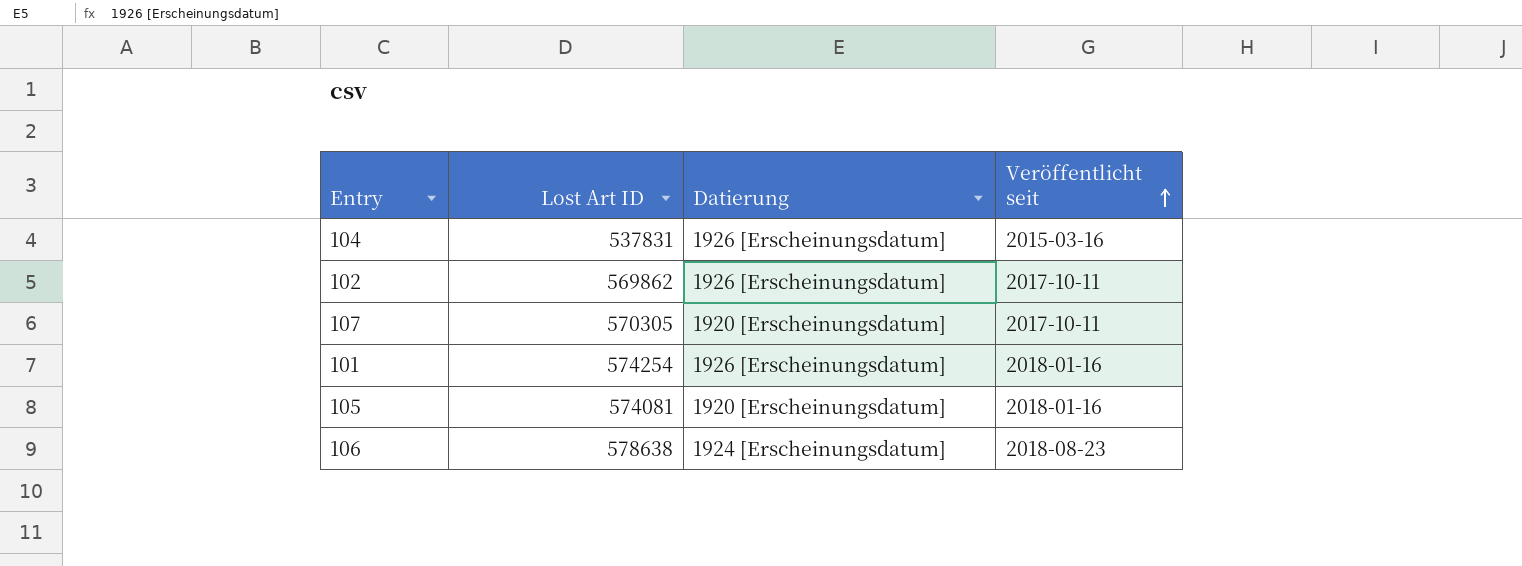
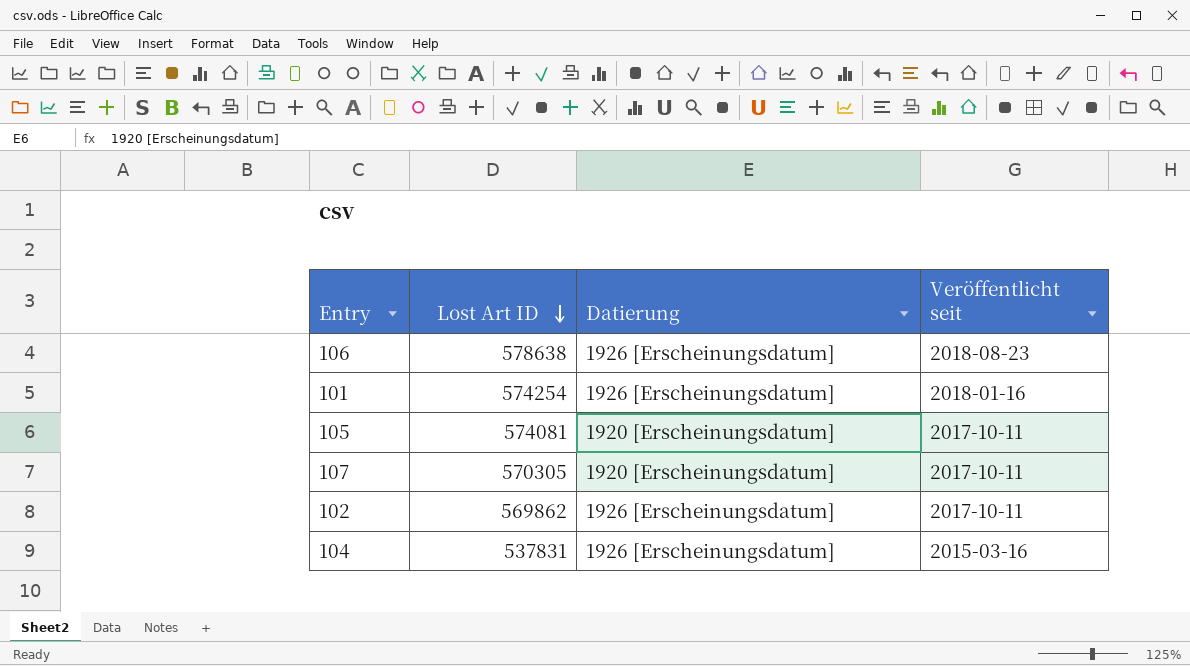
row order: Veröffentlicht seit ascending -> Lost Art ID descending
106 | Datierung: 1924 [Erscheinungsdatum] -> 1926 [Erscheinungsdatum]
105 | Veröffentlicht seit: 2018-01-16 -> 2017-10-11

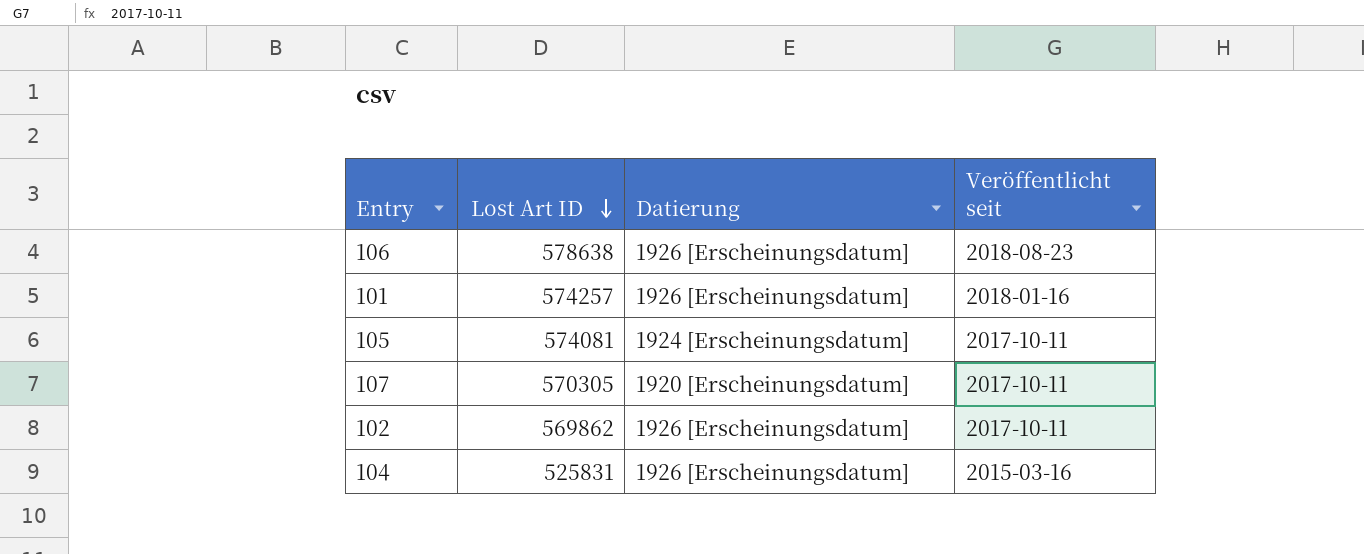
101 | Lost Art ID: 574254 -> 574257
105 | Datierung: 1920 [Erscheinungsdatum] -> 1924 [Erscheinungsdatum]
104 | Lost Art ID: 537831 -> 525831

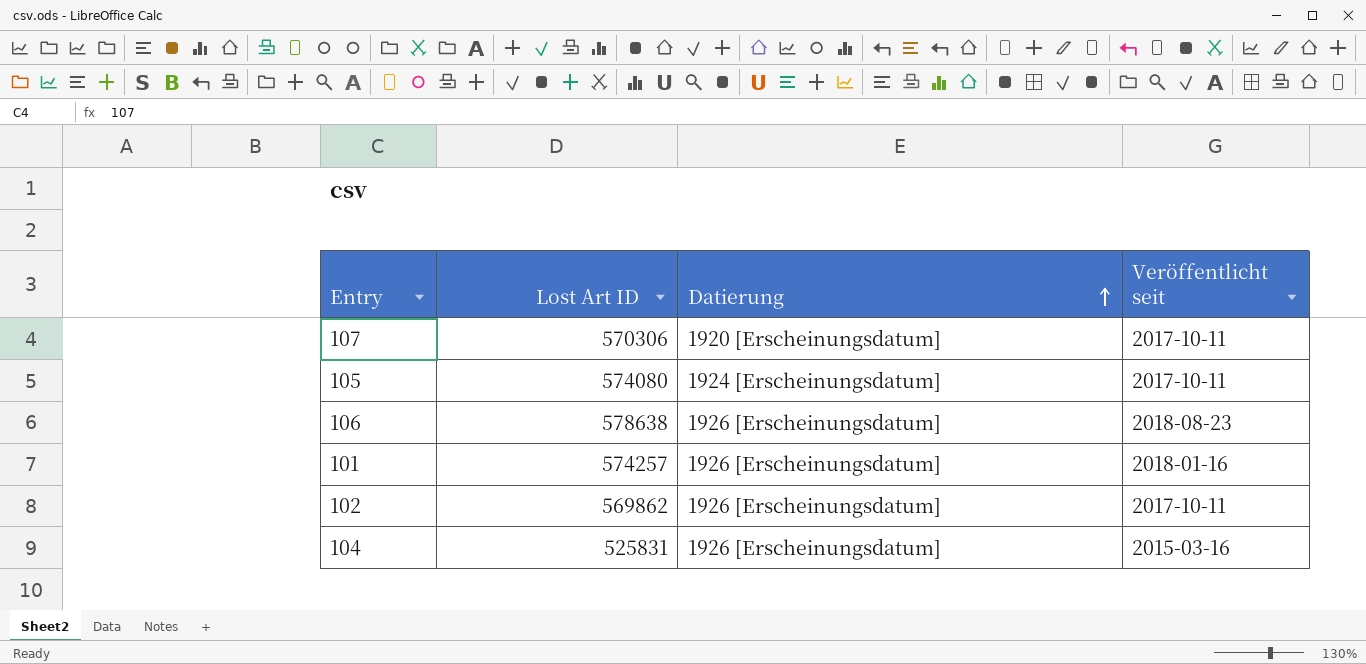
row order: Lost Art ID descending -> Datierung ascending
107 | Lost Art ID: 570305 -> 570306
105 | Lost Art ID: 574081 -> 574080

